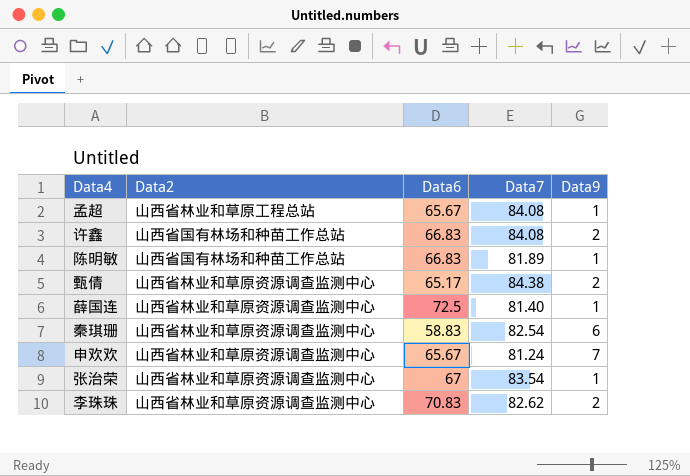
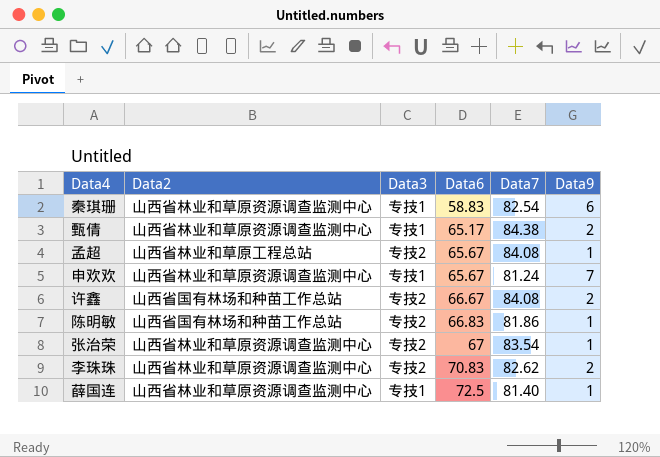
row order: none -> Data6 ascending
column Data3 | position: none -> 3
许鑫 | Data6: 66.83 -> 66.67
陈明敏 | Data7: 81.89 -> 81.86

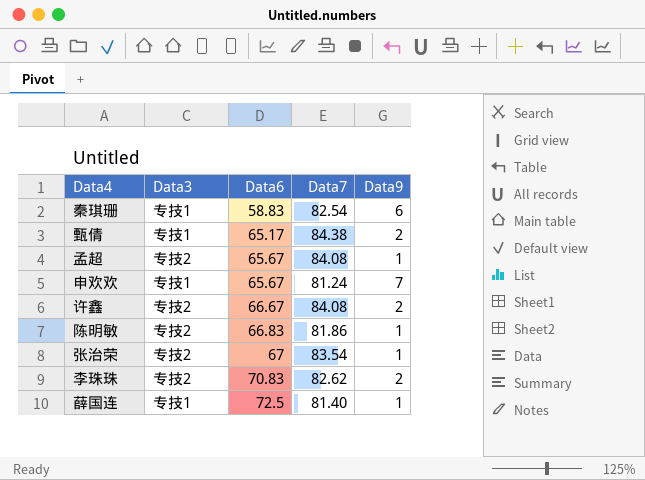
column Data2 | position: 2 -> none

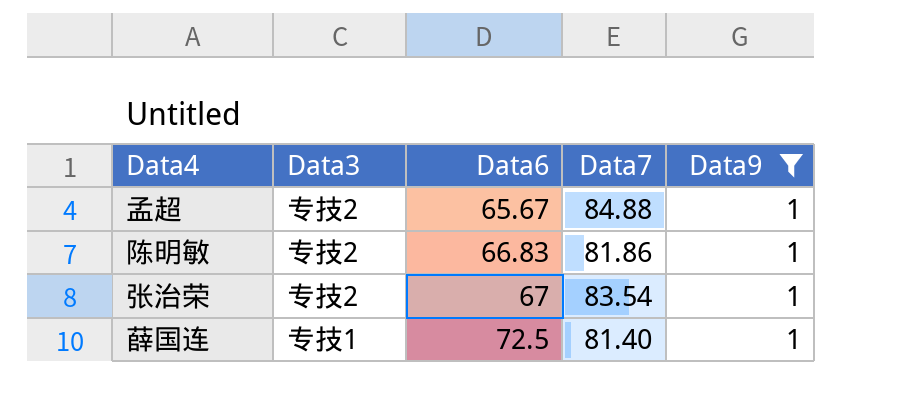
filter: none -> Data9 = 1
孟超 | Data7: 84.08 -> 84.88

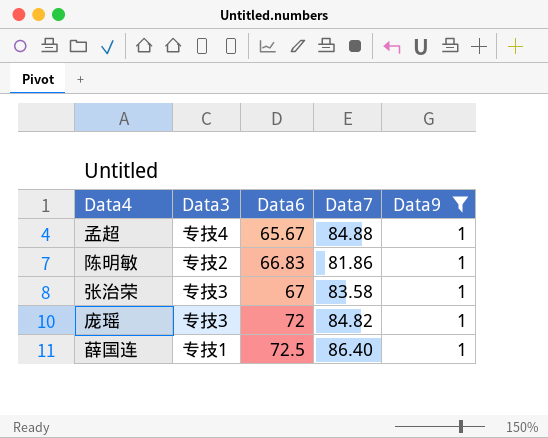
孟超 | Data3: 专技2 -> 专技4
张治荣 | Data3: 专技2 -> 专技3
张治荣 | Data7: 83.54 -> 83.58
row 庞瑶: none -> 专技3 | 72 | 84.82 | 1
薛国连 | Data7: 81.40 -> 86.40

